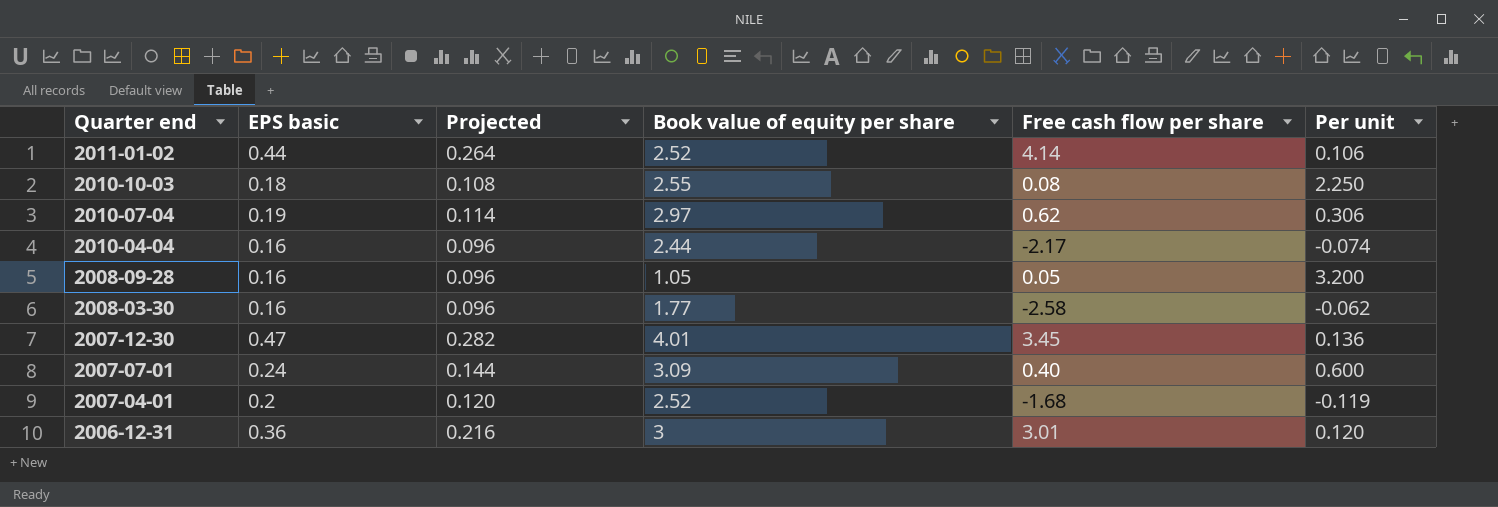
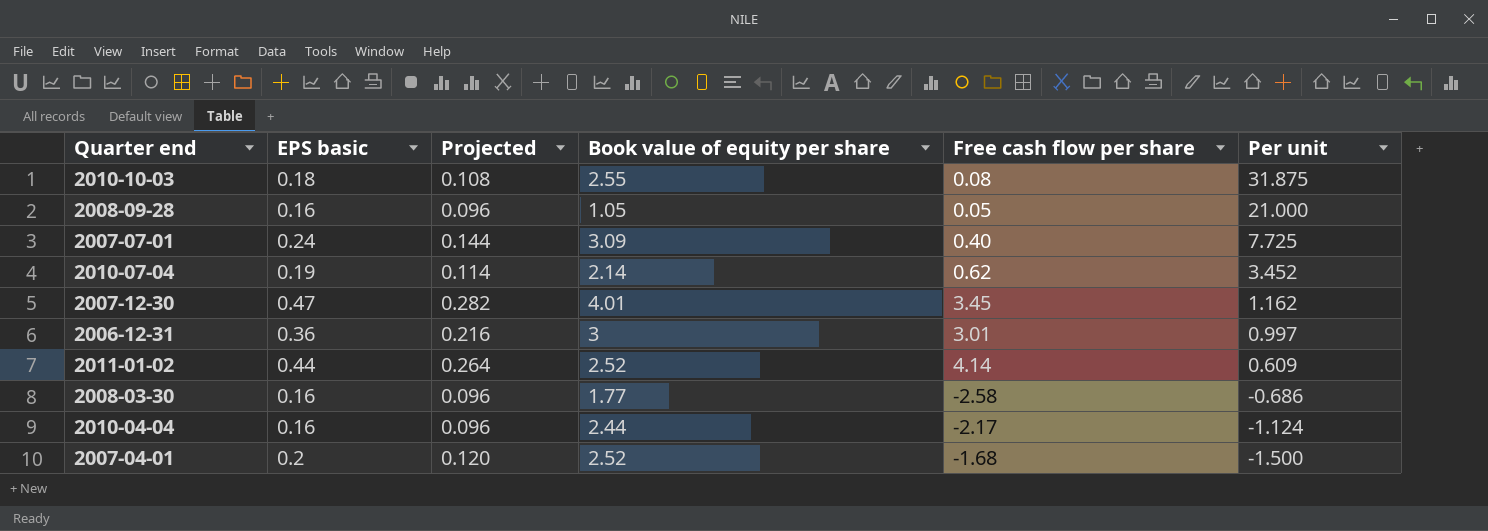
row order: Quarter end descending -> Per unit descending
column Per unit | formula: [EPS basic] / [Free cash flow per share] -> [Book value of equity per share] / [Free cash flow per share]
2010-07-04 | Book value of equity per share: 2.97 -> 2.14

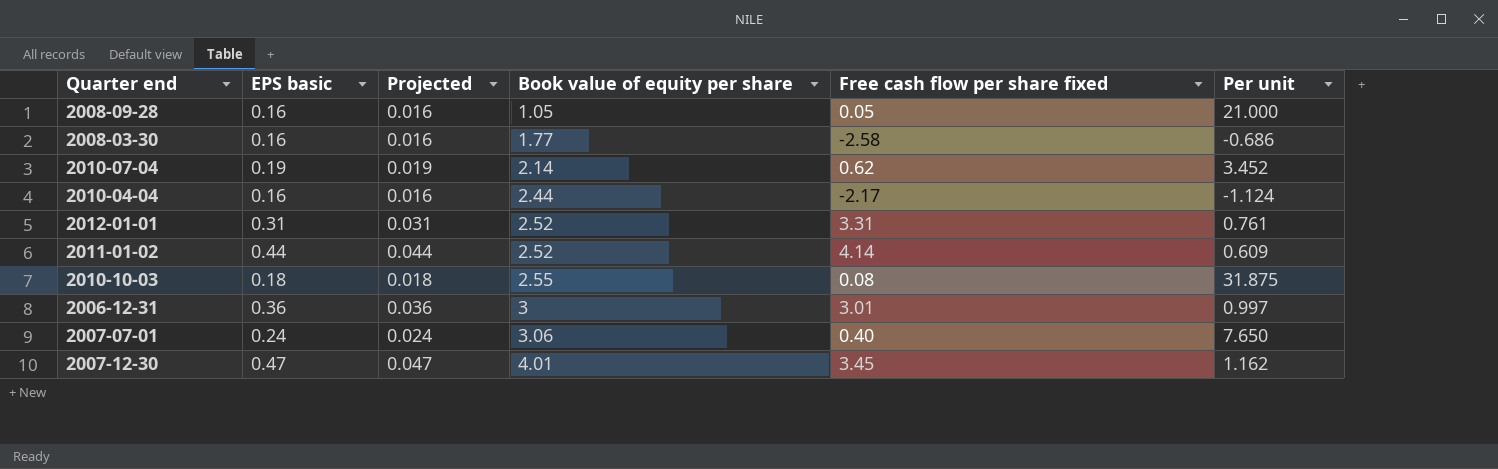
row order: Per unit descending -> Book value of equity per share ascending
column Projected | formula: [EPS basic] * 0.6 -> [EPS basic] * 0.1
column name: Free cash flow per share -> Free cash flow per share fixed
row 2007-04-01: 0.2 | 0.120 | 2.52 | -1.68 | -1.500 -> none
row 2012-01-01: none -> 0.31 | 0.031 | 2.52 | 3.31 | 0.761
2007-07-01 | Book value of equity per share: 3.09 -> 3.06
2007-07-01 | Per unit: 7.725 -> 7.650

